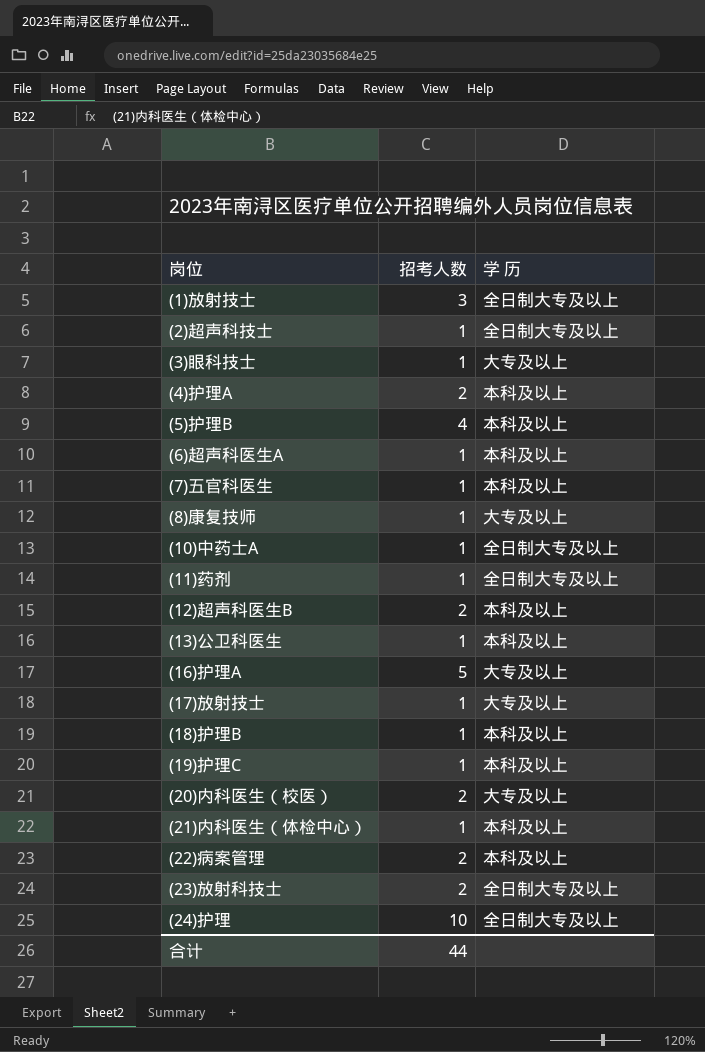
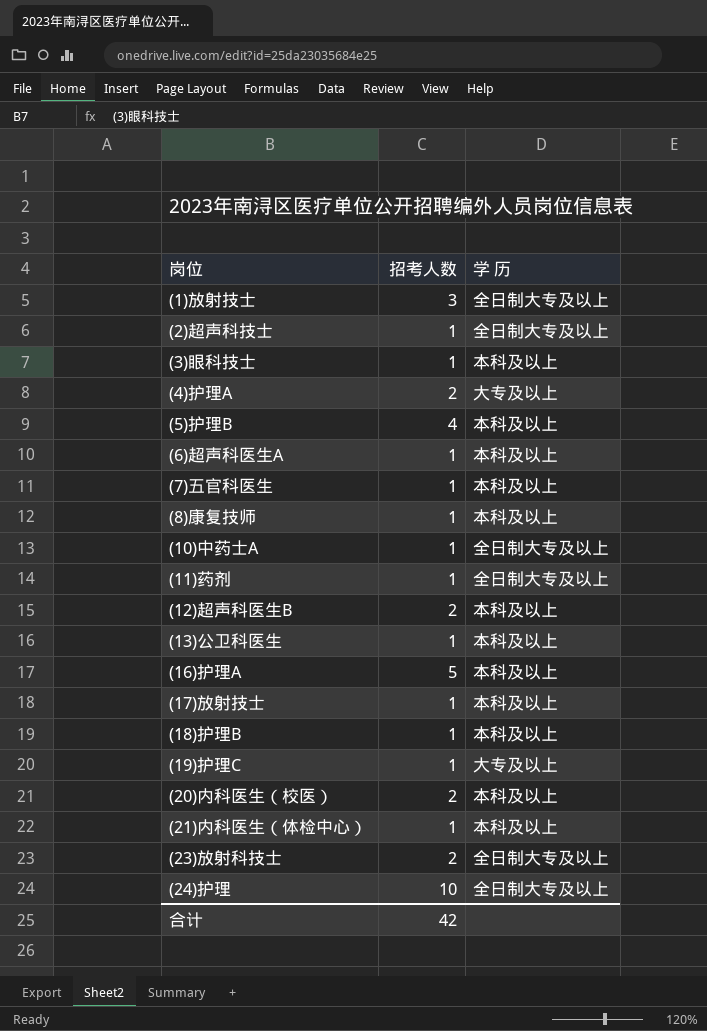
row (22)病案管理: 2 | 本科及以上 -> none
(3)眼科技士 | 学 历: 大专及以上 -> 本科及以上
(4)护理A | 学 历: 本科及以上 -> 大专及以上
(8)康复技师 | 学 历: 大专及以上 -> 本科及以上
(16)护理A | 学 历: 大专及以上 -> 本科及以上
(17)放射技士 | 学 历: 大专及以上 -> 本科及以上
(19)护理C | 学 历: 本科及以上 -> 大专及以上
(20)内科医生（校医） | 学 历: 大专及以上 -> 本科及以上
合计 | 招考人数: 44 -> 42

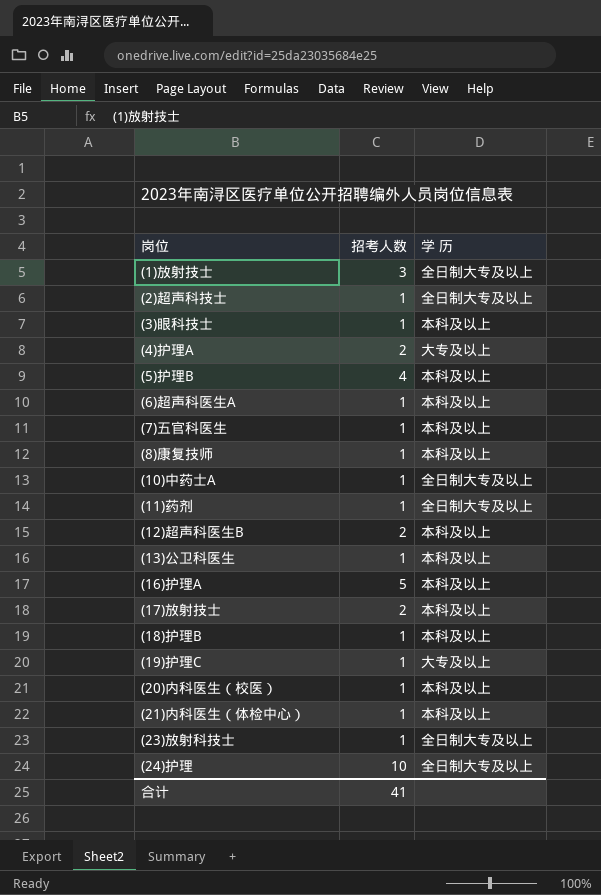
(17)放射技士 | 招考人数: 1 -> 2
(20)内科医生（校医） | 招考人数: 2 -> 1
(23)放射科技士 | 招考人数: 2 -> 1
合计 | 招考人数: 42 -> 41

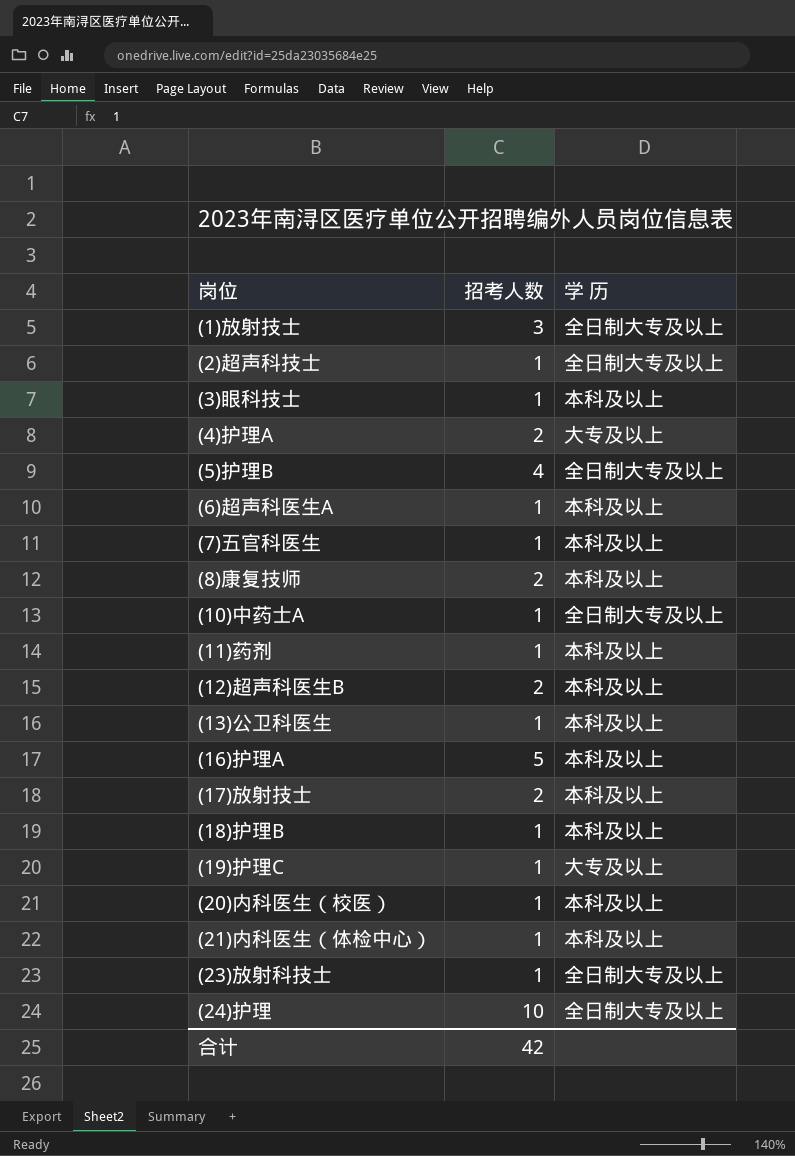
(5)护理B | 学 历: 本科及以上 -> 全日制大专及以上
(8)康复技师 | 招考人数: 1 -> 2
(11)药剂 | 学 历: 全日制大专及以上 -> 本科及以上
合计 | 招考人数: 41 -> 42

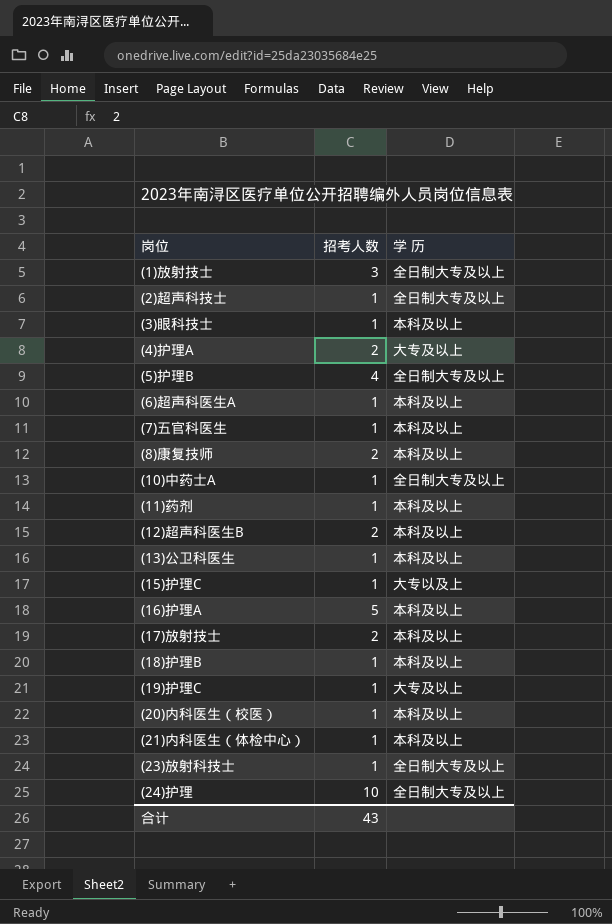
row (15)护理C: none -> 1 | 大专以及上
合计 | 招考人数: 42 -> 43

